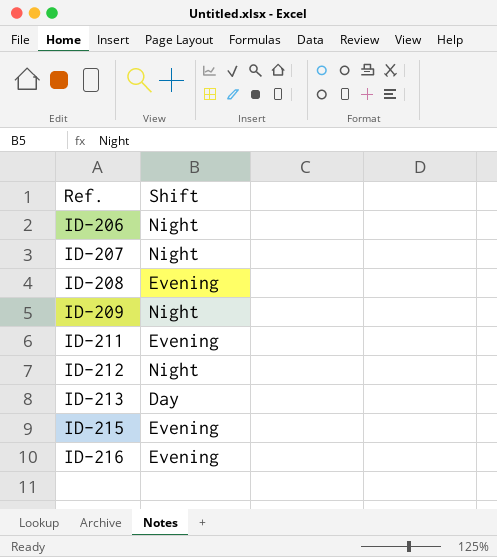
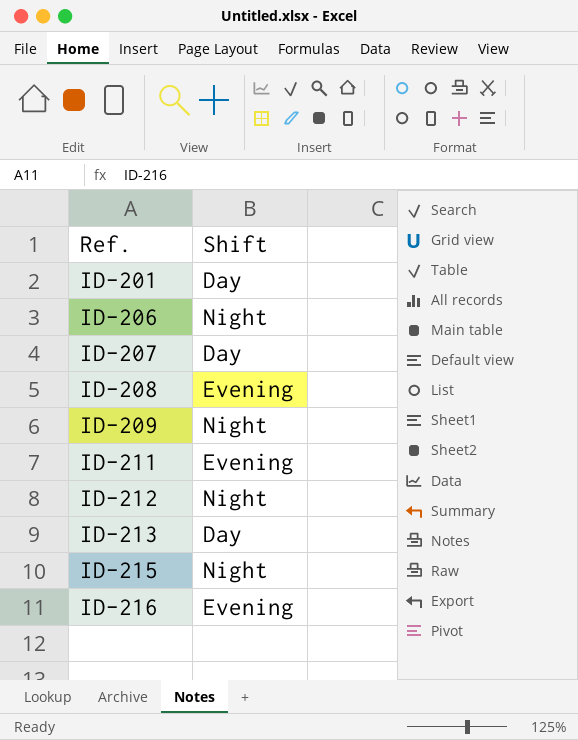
row ID-201: none -> Day
ID-207 | Shift: Night -> Day
ID-215 | Shift: Evening -> Night

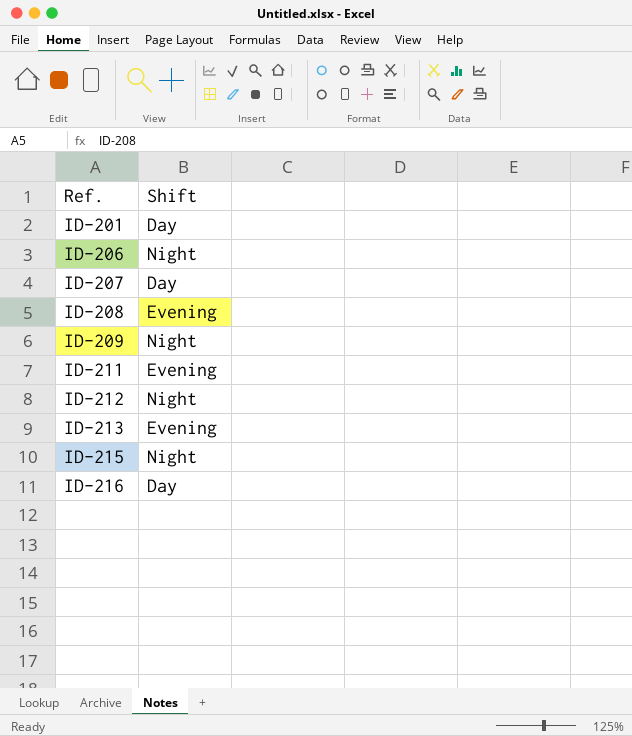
ID-213 | Shift: Day -> Evening
ID-216 | Shift: Evening -> Day

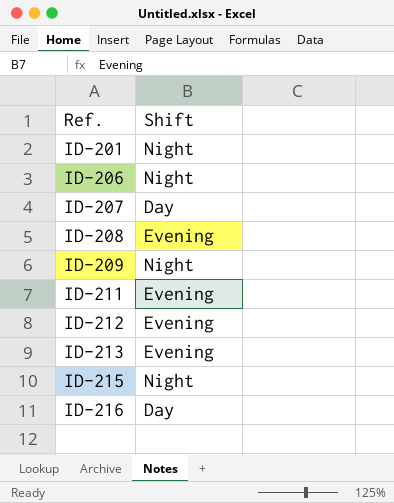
ID-201 | Shift: Day -> Night
ID-212 | Shift: Night -> Evening

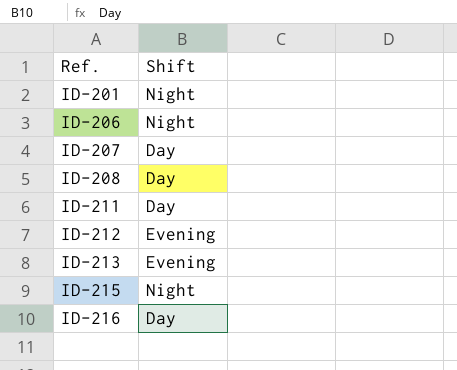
row ID-209: Night -> none
ID-208 | Shift: Evening -> Day
ID-211 | Shift: Evening -> Day

